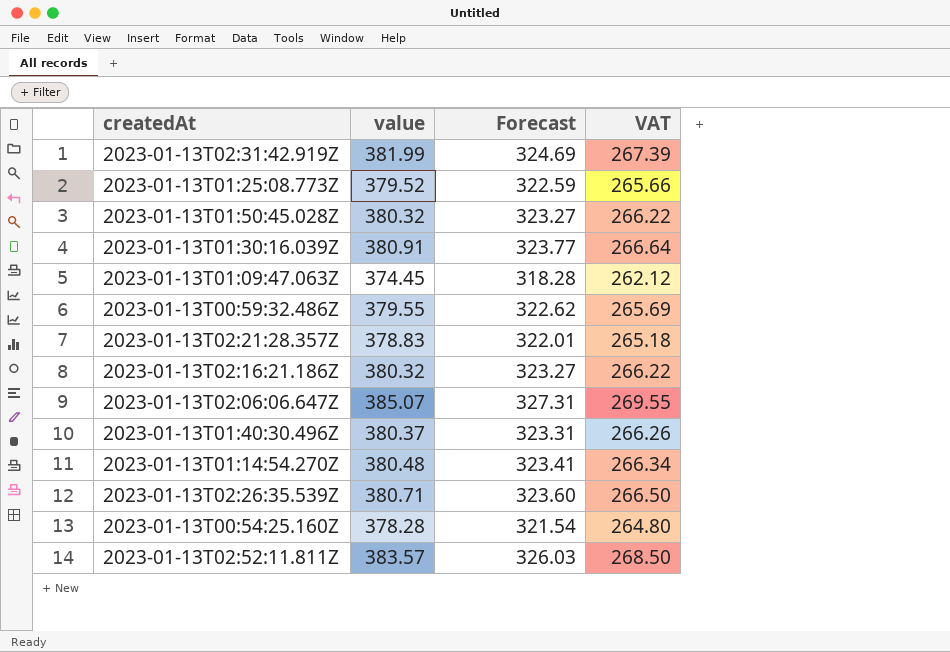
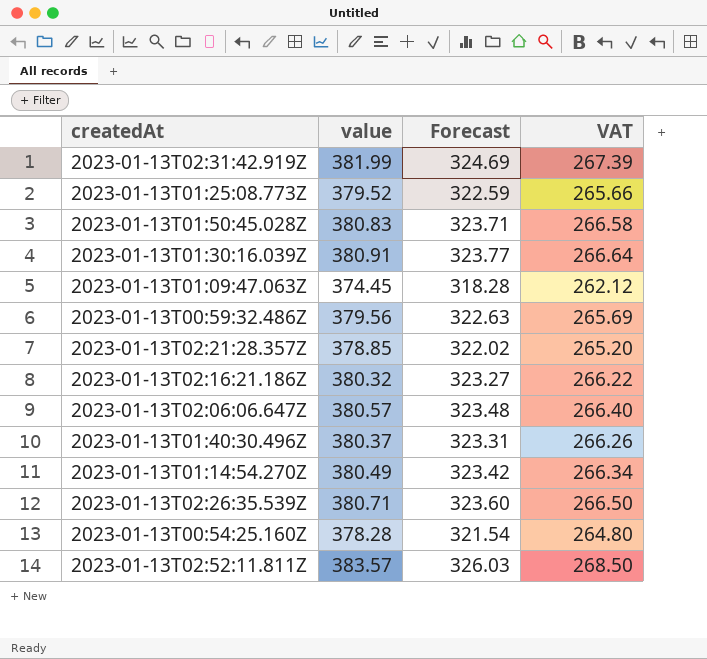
2023-01-13T01:50:45.028Z | value: 380.32 -> 380.83
2023-01-13T01:50:45.028Z | Forecast: 323.27 -> 323.71
2023-01-13T01:50:45.028Z | VAT: 266.22 -> 266.58
2023-01-13T00:59:32.486Z | value: 379.55 -> 379.56
2023-01-13T00:59:32.486Z | Forecast: 322.62 -> 322.63
2023-01-13T02:21:28.357Z | value: 378.83 -> 378.85
2023-01-13T02:21:28.357Z | Forecast: 322.01 -> 322.02
2023-01-13T02:21:28.357Z | VAT: 265.18 -> 265.20
2023-01-13T02:06:06.647Z | value: 385.07 -> 380.57
2023-01-13T02:06:06.647Z | Forecast: 327.31 -> 323.48
2023-01-13T02:06:06.647Z | VAT: 269.55 -> 266.40
2023-01-13T01:14:54.270Z | value: 380.48 -> 380.49
2023-01-13T01:14:54.270Z | Forecast: 323.41 -> 323.42

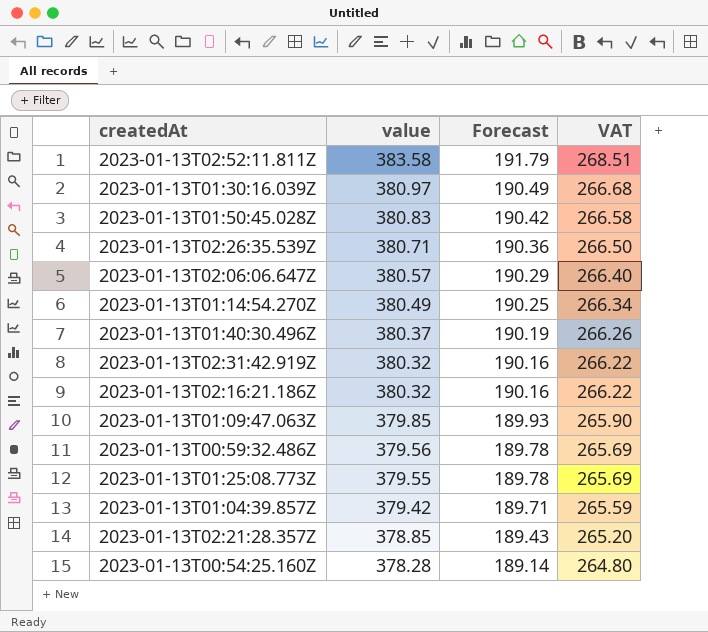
row order: none -> value descending
column Forecast | formula: [value] * 0.85 -> [value] * 0.5
2023-01-13T02:52:11.811Z | value: 383.57 -> 383.58
2023-01-13T02:52:11.811Z | VAT: 268.50 -> 268.51
2023-01-13T01:30:16.039Z | value: 380.91 -> 380.97
2023-01-13T01:30:16.039Z | VAT: 266.64 -> 266.68
2023-01-13T02:31:42.919Z | value: 381.99 -> 380.32
2023-01-13T02:31:42.919Z | VAT: 267.39 -> 266.22
2023-01-13T01:09:47.063Z | value: 374.45 -> 379.85
2023-01-13T01:09:47.063Z | VAT: 262.12 -> 265.90
2023-01-13T01:25:08.773Z | value: 379.52 -> 379.55
2023-01-13T01:25:08.773Z | VAT: 265.66 -> 265.69
row 2023-01-13T01:04:39.857Z: none -> 379.42 | 189.71 | 265.59

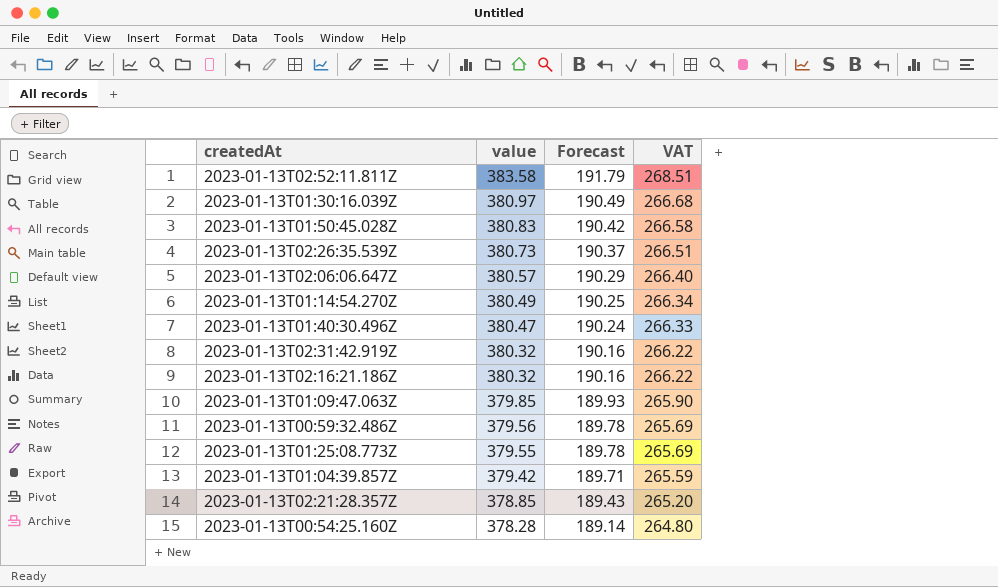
2023-01-13T02:26:35.539Z | value: 380.71 -> 380.73
2023-01-13T02:26:35.539Z | Forecast: 190.36 -> 190.37
2023-01-13T02:26:35.539Z | VAT: 266.50 -> 266.51
2023-01-13T01:40:30.496Z | value: 380.37 -> 380.47
2023-01-13T01:40:30.496Z | Forecast: 190.19 -> 190.24
2023-01-13T01:40:30.496Z | VAT: 266.26 -> 266.33

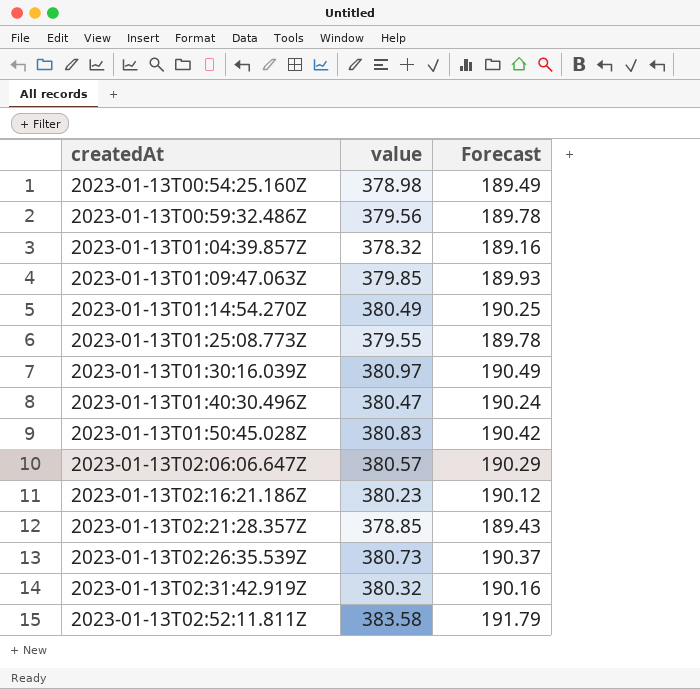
row order: value descending -> createdAt ascending
column VAT | formula: [value] * 0.7 -> none
2023-01-13T00:54:25.160Z | value: 378.28 -> 378.98
2023-01-13T00:54:25.160Z | Forecast: 189.14 -> 189.49
2023-01-13T01:04:39.857Z | value: 379.42 -> 378.32
2023-01-13T01:04:39.857Z | Forecast: 189.71 -> 189.16
2023-01-13T02:16:21.186Z | value: 380.32 -> 380.23
2023-01-13T02:16:21.186Z | Forecast: 190.16 -> 190.12

